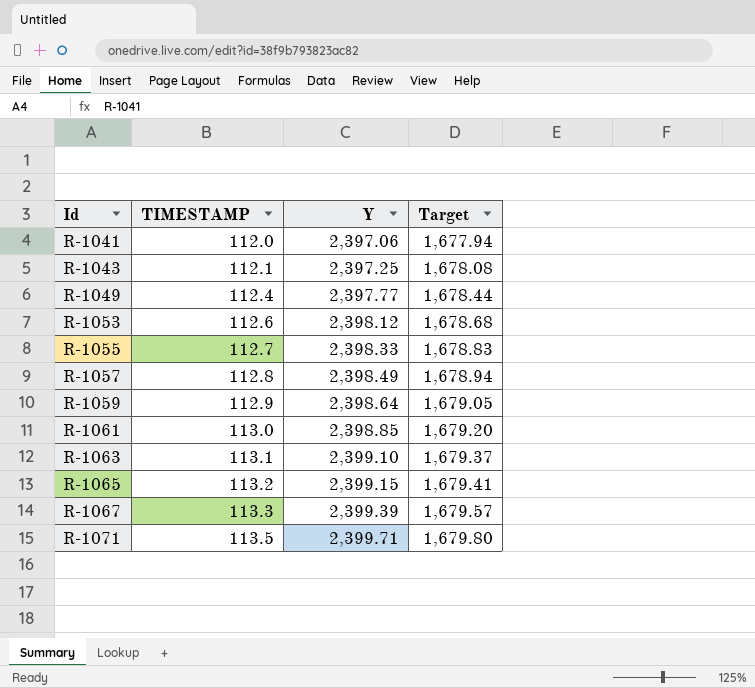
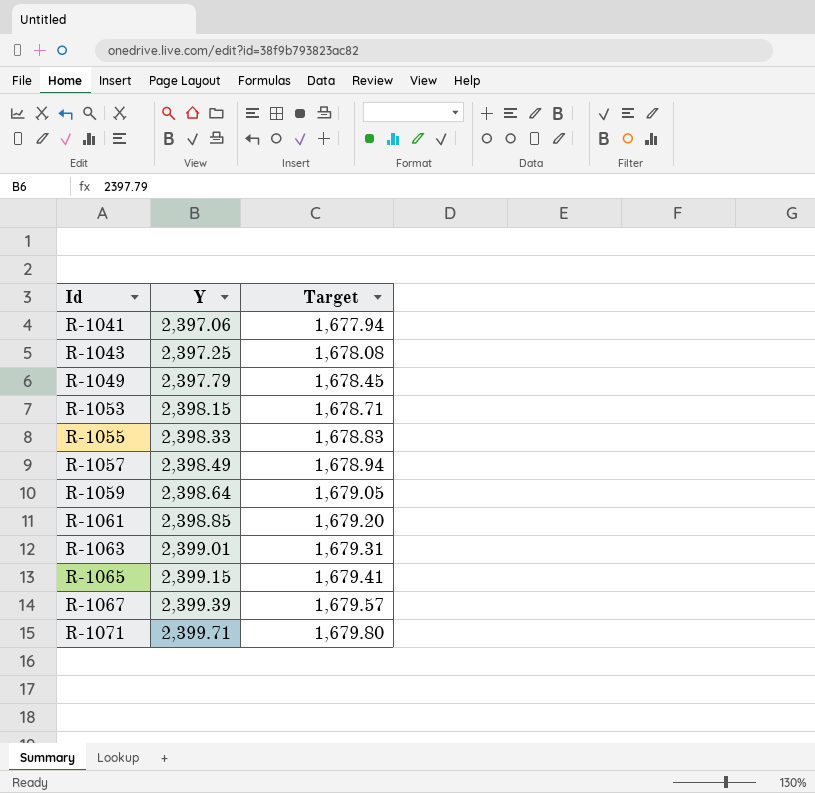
column TIMESTAMP | position: 2 -> none
R-1049 | Y: 2,397.77 -> 2,397.79
R-1049 | Target: 1,678.44 -> 1,678.45
R-1053 | Y: 2,398.12 -> 2,398.15
R-1053 | Target: 1,678.68 -> 1,678.71
R-1063 | Y: 2,399.10 -> 2,399.01
R-1063 | Target: 1,679.37 -> 1,679.31

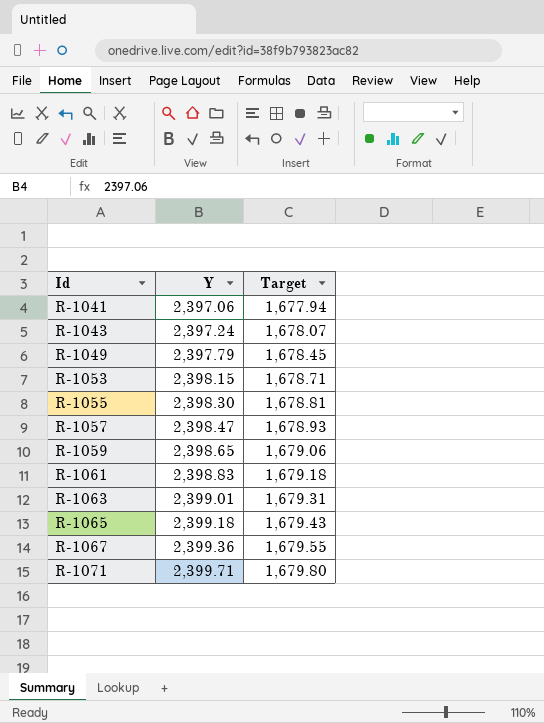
R-1043 | Y: 2,397.25 -> 2,397.24
R-1043 | Target: 1,678.08 -> 1,678.07
R-1055 | Y: 2,398.33 -> 2,398.30
R-1055 | Target: 1,678.83 -> 1,678.81
R-1057 | Y: 2,398.49 -> 2,398.47
R-1057 | Target: 1,678.94 -> 1,678.93
R-1059 | Y: 2,398.64 -> 2,398.65
R-1059 | Target: 1,679.05 -> 1,679.06
R-1061 | Y: 2,398.85 -> 2,398.83
R-1061 | Target: 1,679.20 -> 1,679.18
R-1065 | Y: 2,399.15 -> 2,399.18
R-1065 | Target: 1,679.41 -> 1,679.43
R-1067 | Y: 2,399.39 -> 2,399.36
R-1067 | Target: 1,679.57 -> 1,679.55

